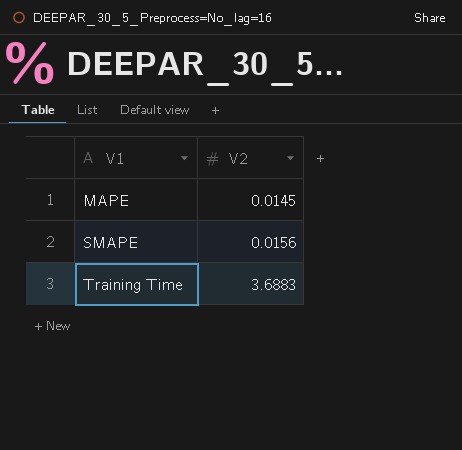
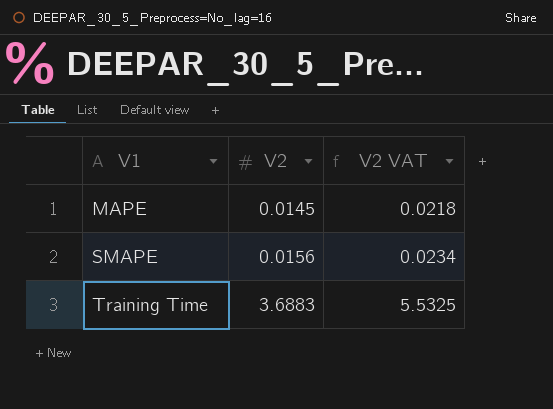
column V2 VAT | formula: none -> [V2] * 1.5

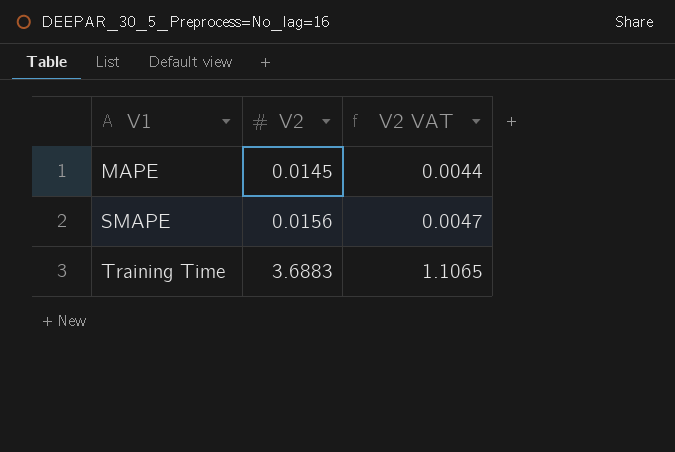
column V2 VAT | formula: [V2] * 1.5 -> [V2] * 0.3

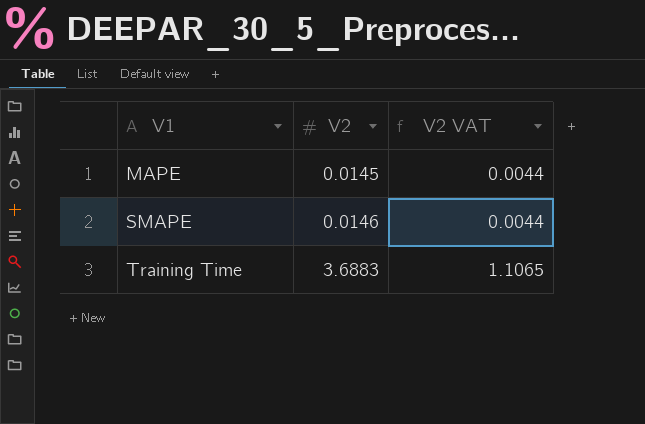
SMAPE | V2: 0.0156 -> 0.0146
SMAPE | V2 VAT: 0.0047 -> 0.0044

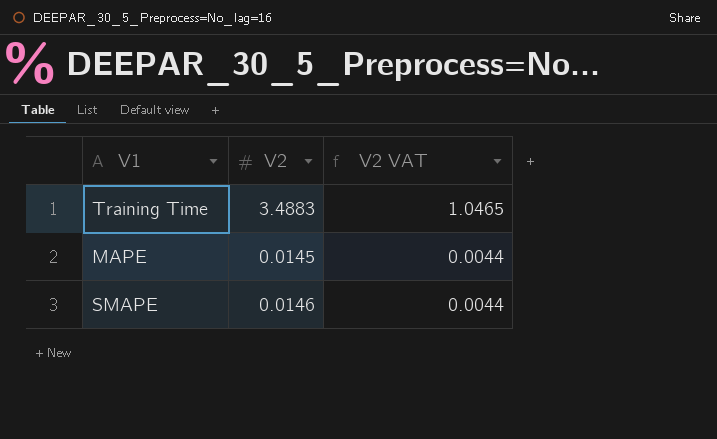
row order: V1 ascending -> V2 VAT descending
Training Time | V2: 3.6883 -> 3.4883
Training Time | V2 VAT: 1.1065 -> 1.0465

